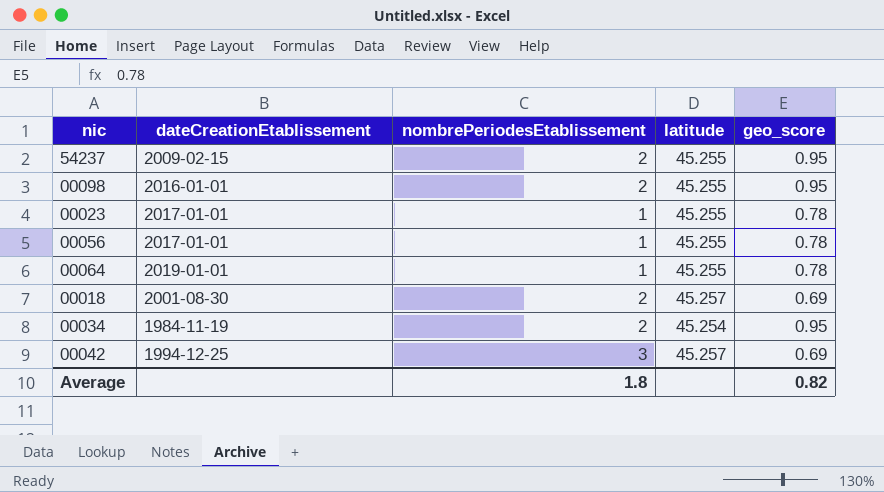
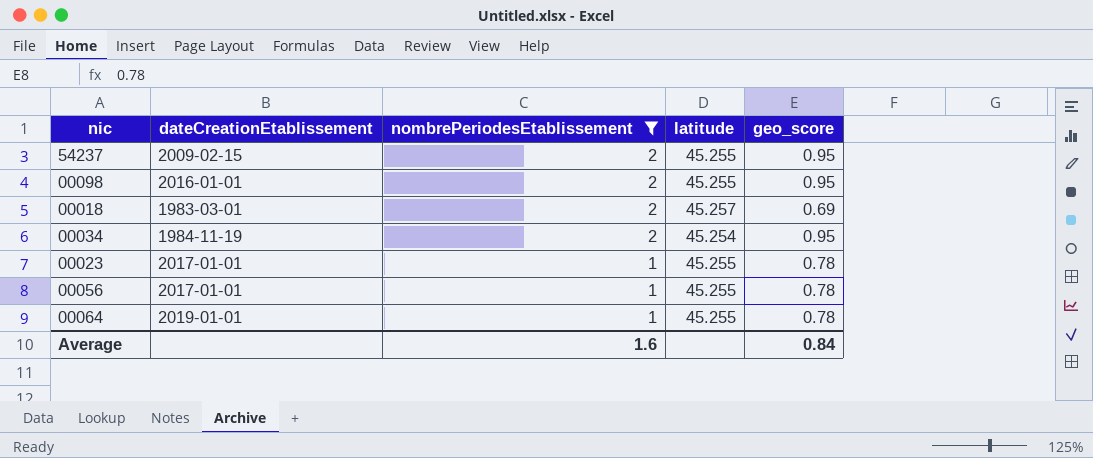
filter: none -> nombrePeriodesEtablissement != 3
row order: none -> nombrePeriodesEtablissement descending
00018 | dateCreationEtablissement: 2001-08-30 -> 1983-03-01
Average | nombrePeriodesEtablissement: 1.8 -> 1.6
Average | geo_score: 0.82 -> 0.84

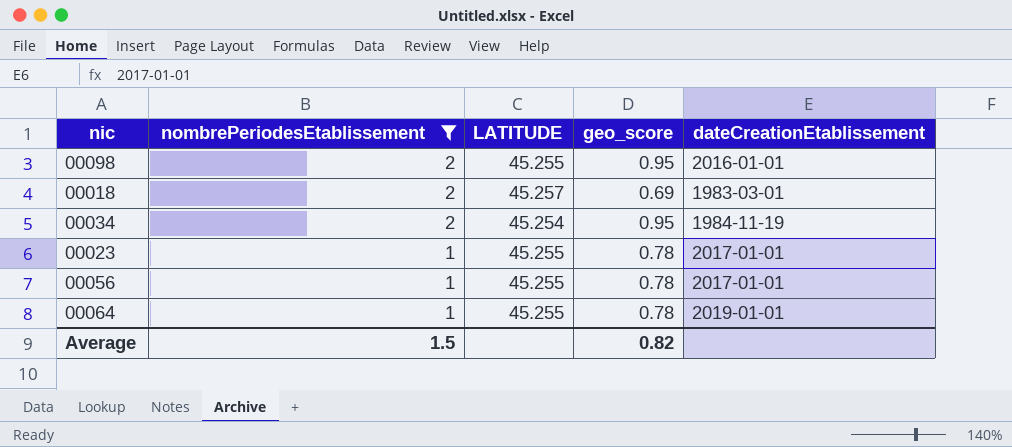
column name: latitude -> LATITUDE
column dateCreationEtablissement | position: 2 -> 5
row 54237: 2009-02-15 | 2 | 45.255 | 0.95 -> none
Average | nombrePeriodesEtablissement: 1.6 -> 1.5
Average | geo_score: 0.84 -> 0.82

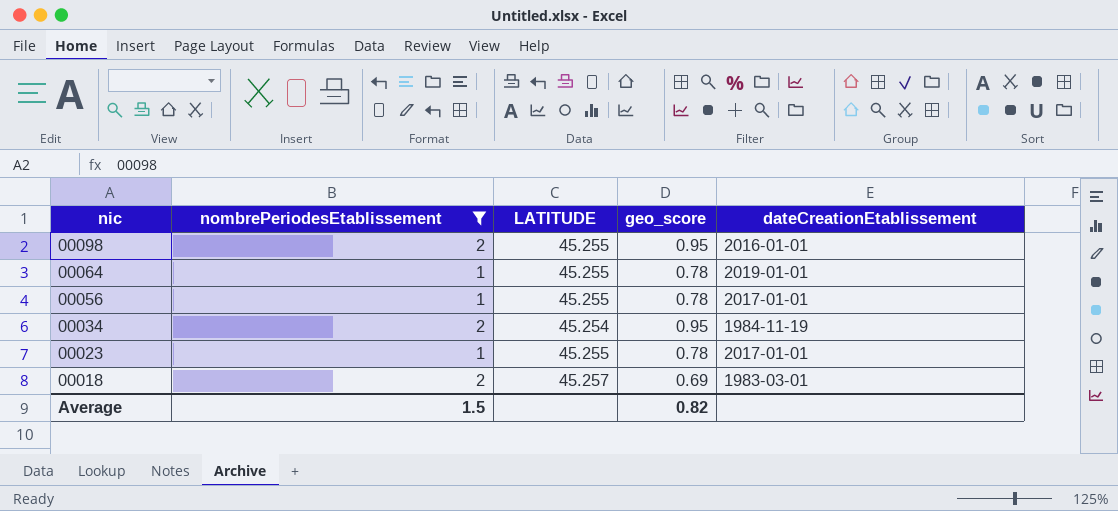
row order: nombrePeriodesEtablissement descending -> nic descending

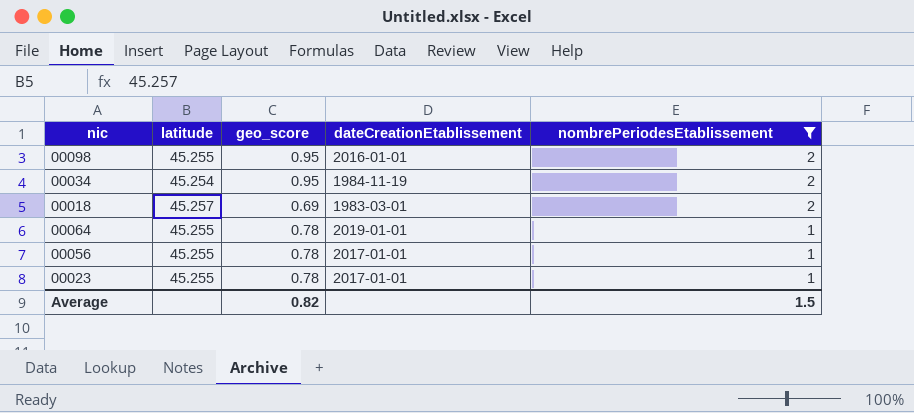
row order: nic descending -> nombrePeriodesEtablissement descending
column name: LATITUDE -> latitude
column nombrePeriodesEtablissement | position: 2 -> 5

